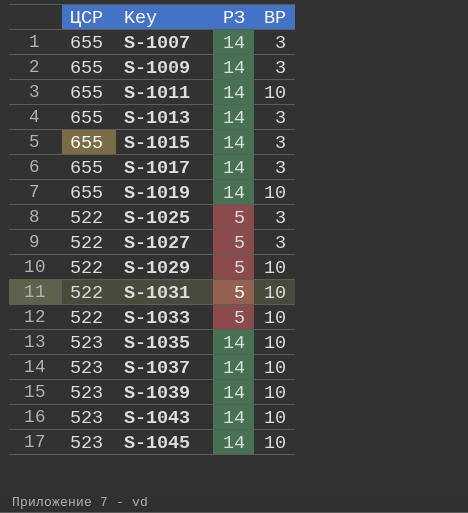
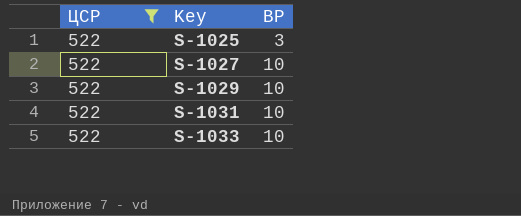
filter: none -> ЦСР = 522
column РЗ | position: 3 -> none
S-1027 | ВР: 3 -> 10

